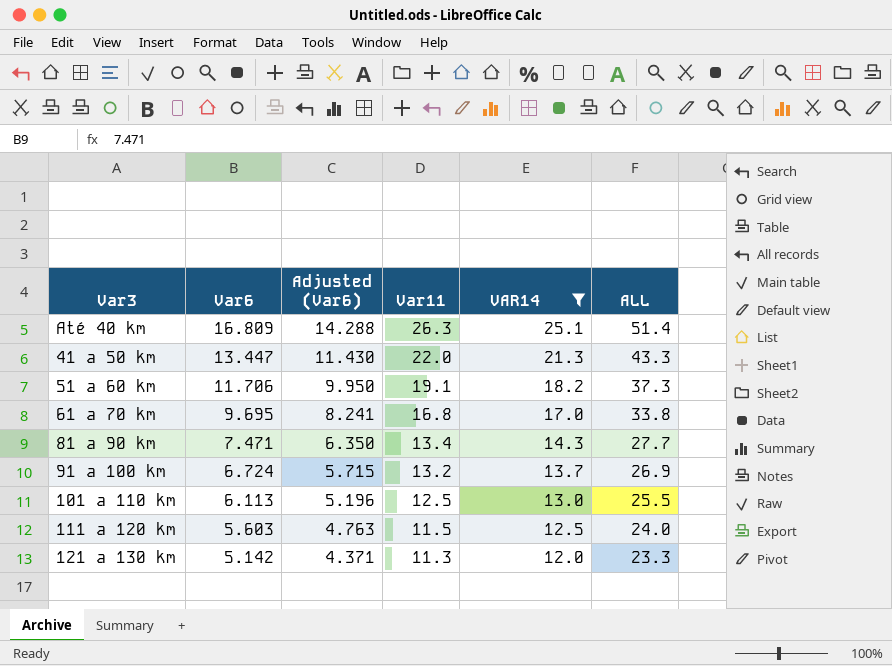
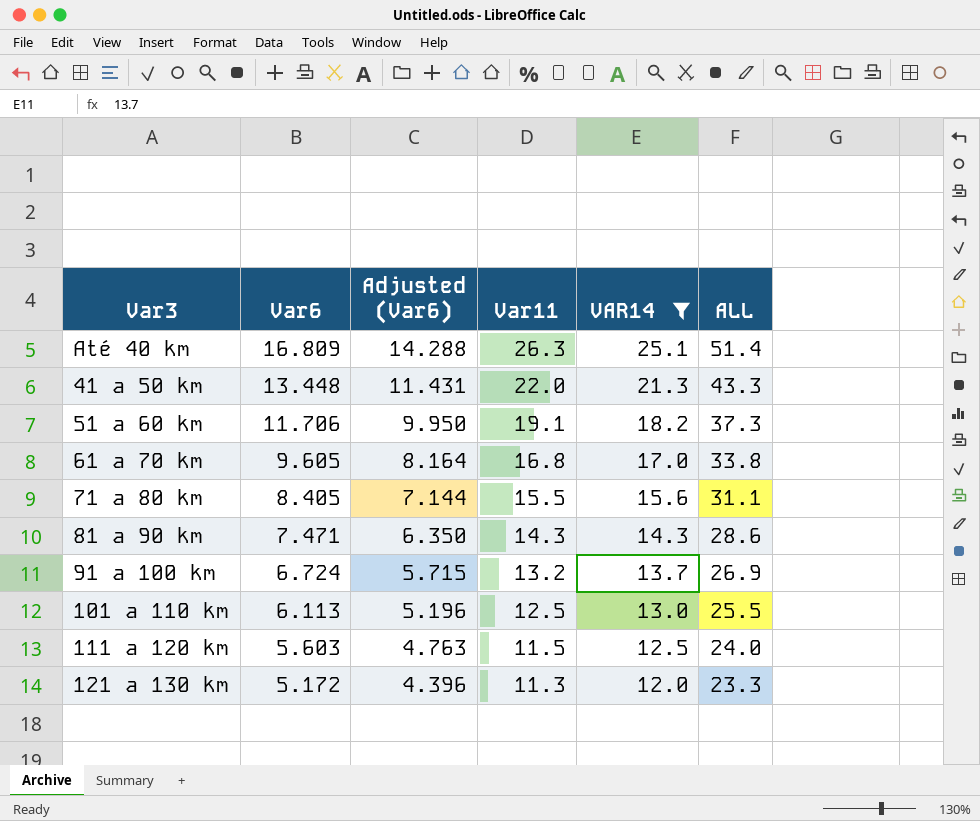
41 a 50 km | Var6: 13.447 -> 13.448
41 a 50 km | Adjusted (Var6): 11.430 -> 11.431
61 a 70 km | Var6: 9.695 -> 9.605
61 a 70 km | Adjusted (Var6): 8.241 -> 8.164
row 71 a 80 km: none -> 8.405 | 7.144 | 15.5 | 15.6 | 31.1
81 a 90 km | Var11: 13.4 -> 14.3
81 a 90 km | ALL: 27.7 -> 28.6
121 a 130 km | Var6: 5.142 -> 5.172
121 a 130 km | Adjusted (Var6): 4.371 -> 4.396

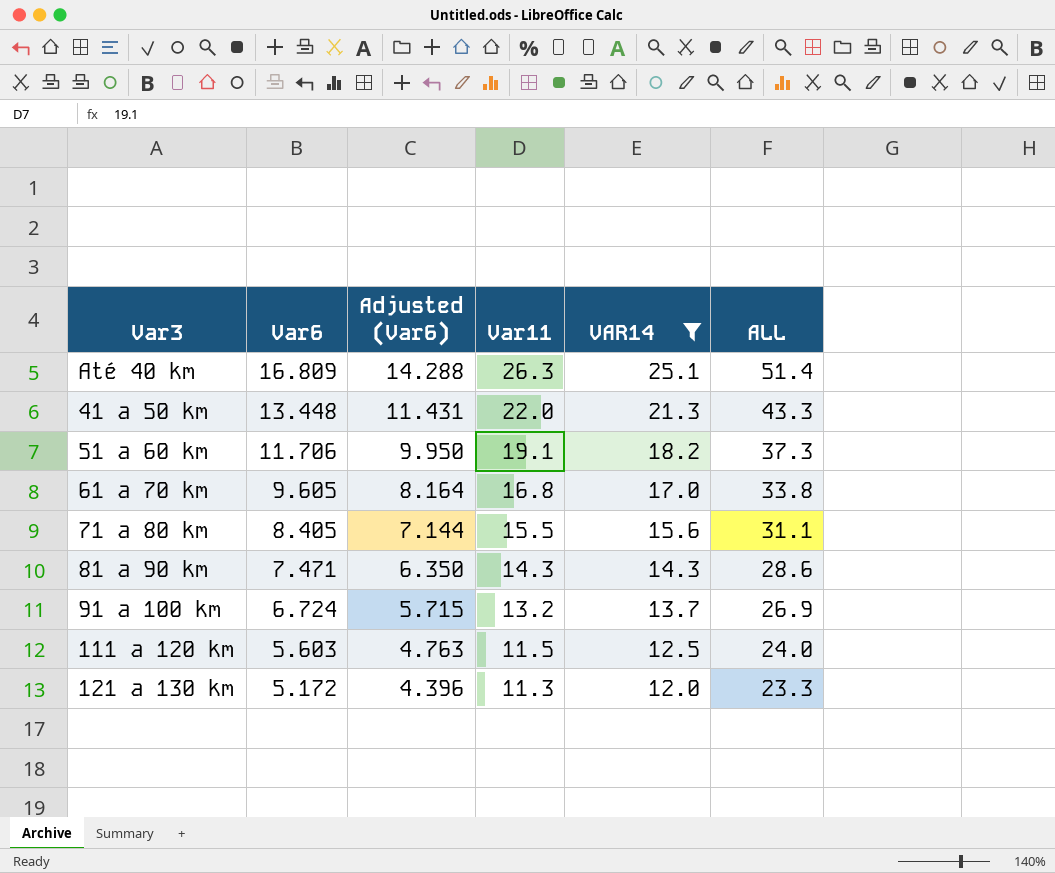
row 101 a 110 km: 6.113 | 5.196 | 12.5 | 13.0 | 25.5 -> none

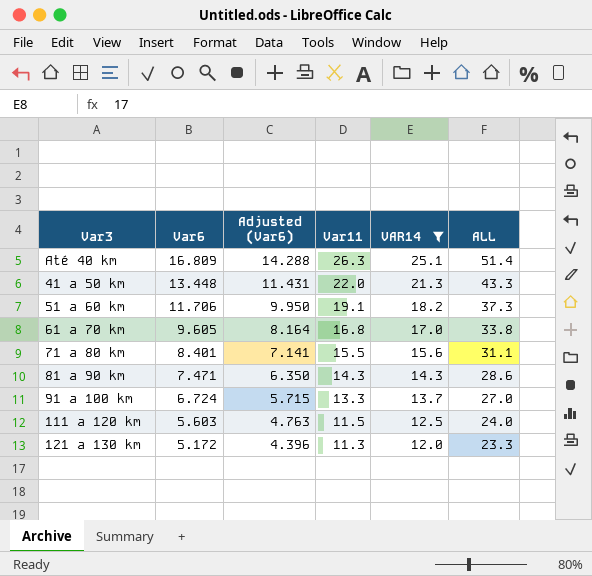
71 a 80 km | Var6: 8.405 -> 8.401
71 a 80 km | Adjusted (Var6): 7.144 -> 7.141
91 a 100 km | Var11: 13.2 -> 13.3
91 a 100 km | ALL: 26.9 -> 27.0

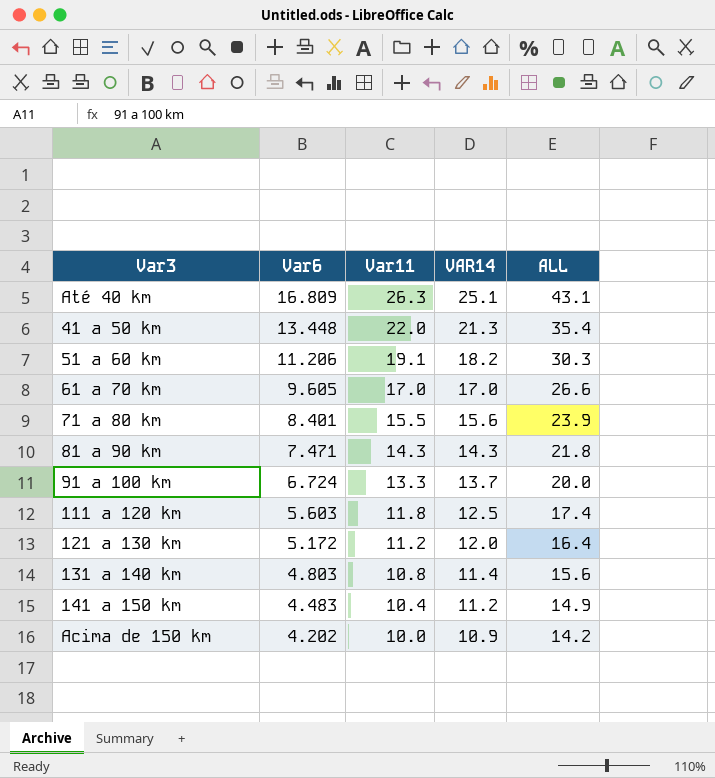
filter: VAR14 >= 12.0 -> none
column Adjusted (Var6) | formula: [Var6] * 0.85 -> none
column ALL | formula: [Var11] + [VAR14] -> [Var6] + [Var11]
51 a 60 km | Var6: 11.706 -> 11.206
61 a 70 km | Var11: 16.8 -> 17.0
111 a 120 km | Var11: 11.5 -> 11.8
121 a 130 km | Var11: 11.3 -> 11.2

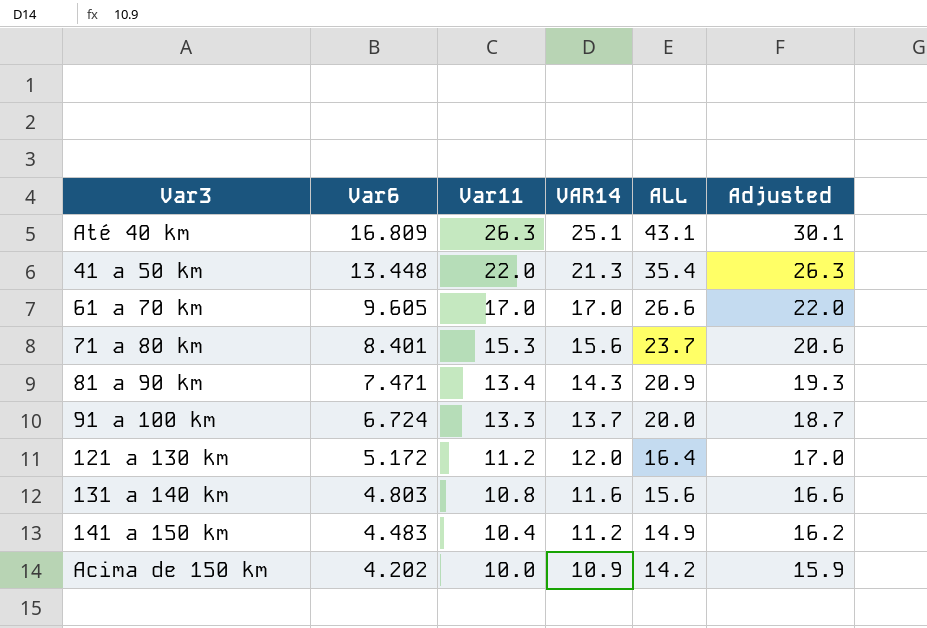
column Adjusted | formula: none -> [VAR14] + 5
row 51 a 60 km: 11.206 | 19.1 | 18.2 | 30.3 -> none
row 111 a 120 km: 5.603 | 11.8 | 12.5 | 17.4 -> none
71 a 80 km | Var11: 15.5 -> 15.3
71 a 80 km | ALL: 23.9 -> 23.7
81 a 90 km | Var11: 14.3 -> 13.4
81 a 90 km | ALL: 21.8 -> 20.9
131 a 140 km | VAR14: 11.4 -> 11.6

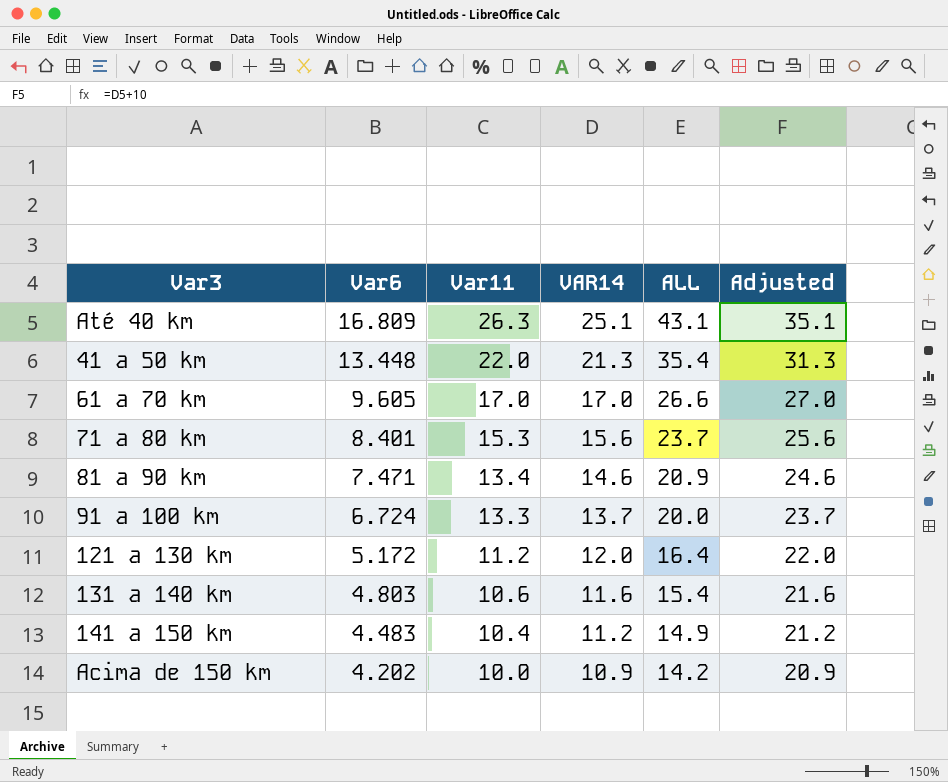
column Adjusted | formula: [VAR14] + 5 -> [VAR14] + 10
81 a 90 km | VAR14: 14.3 -> 14.6
131 a 140 km | Var11: 10.8 -> 10.6
131 a 140 km | ALL: 15.6 -> 15.4

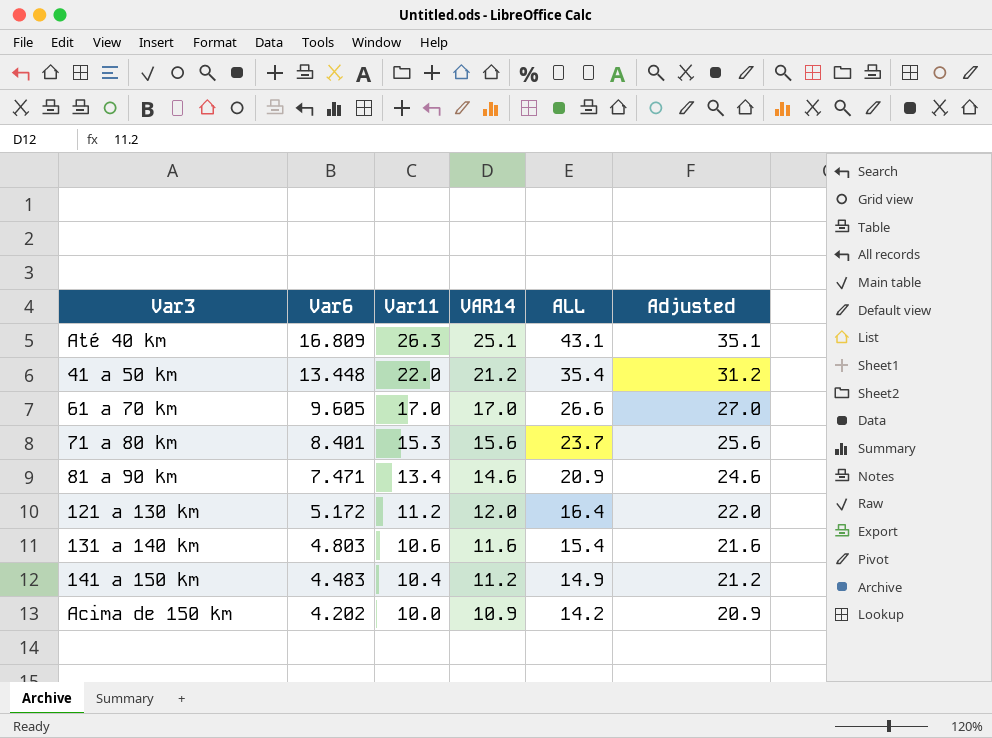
row 91 a 100 km: 6.724 | 13.3 | 13.7 | 20.0 | 23.7 -> none
41 a 50 km | VAR14: 21.3 -> 21.2
41 a 50 km | Adjusted: 31.3 -> 31.2

